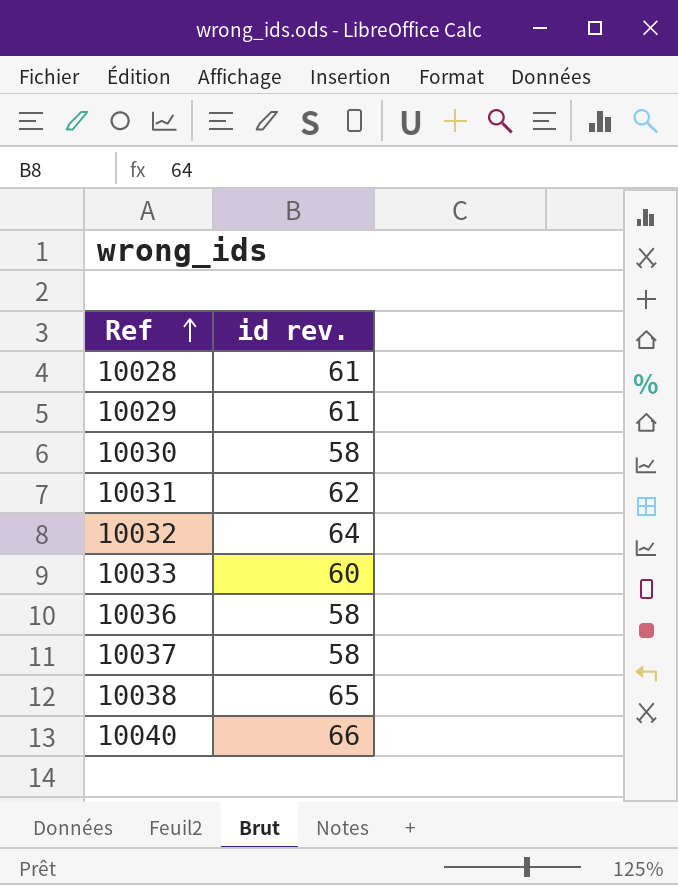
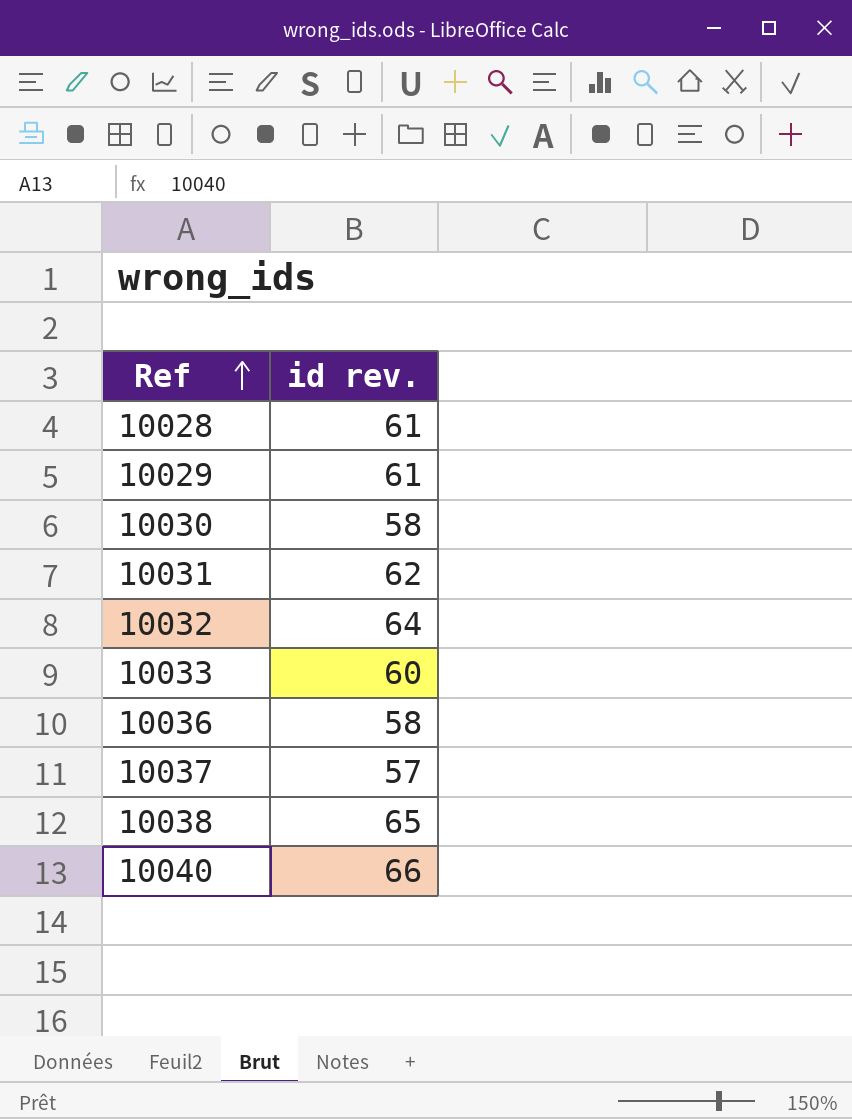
10037 | id rev.: 58 -> 57

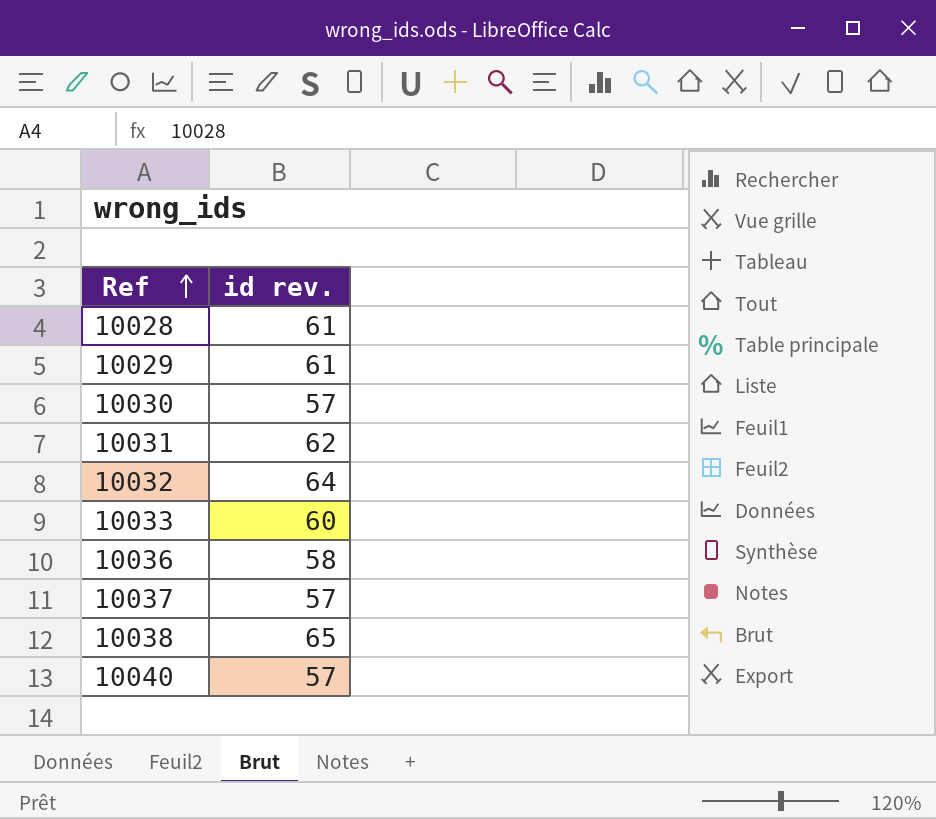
10030 | id rev.: 58 -> 57
10040 | id rev.: 66 -> 57

